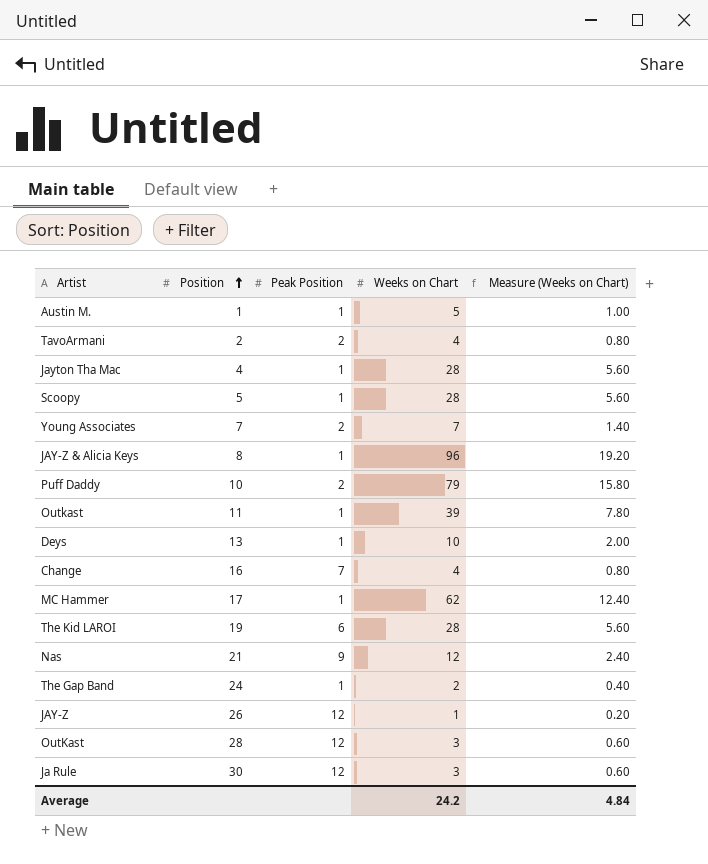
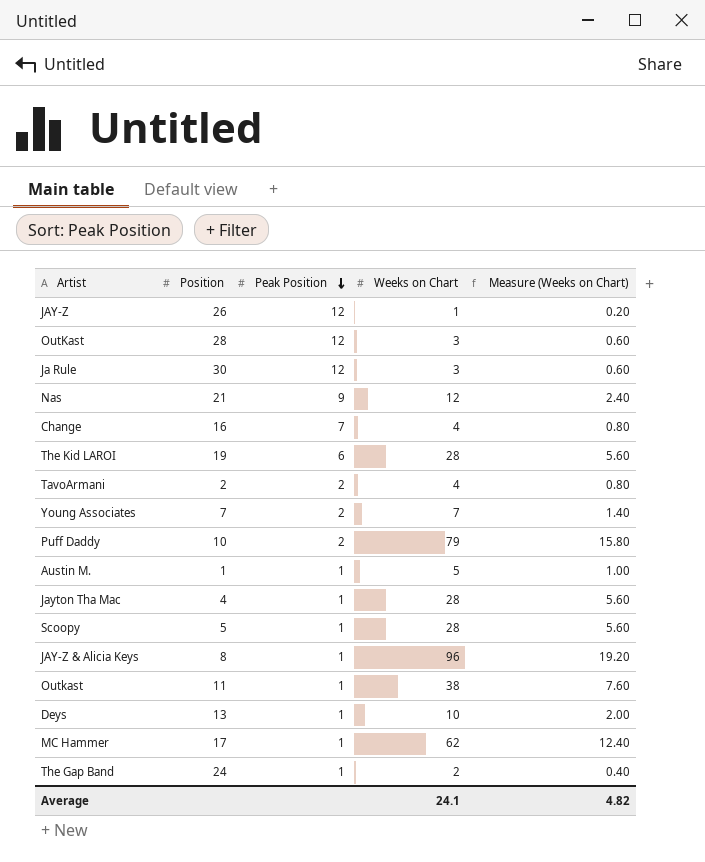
row order: Position ascending -> Peak Position descending
Outkast | Weeks on Chart: 39 -> 38
Outkast | Measure (Weeks on Chart): 7.80 -> 7.60
Average | Weeks on Chart: 24.2 -> 24.1
Average | Measure (Weeks on Chart): 4.84 -> 4.82

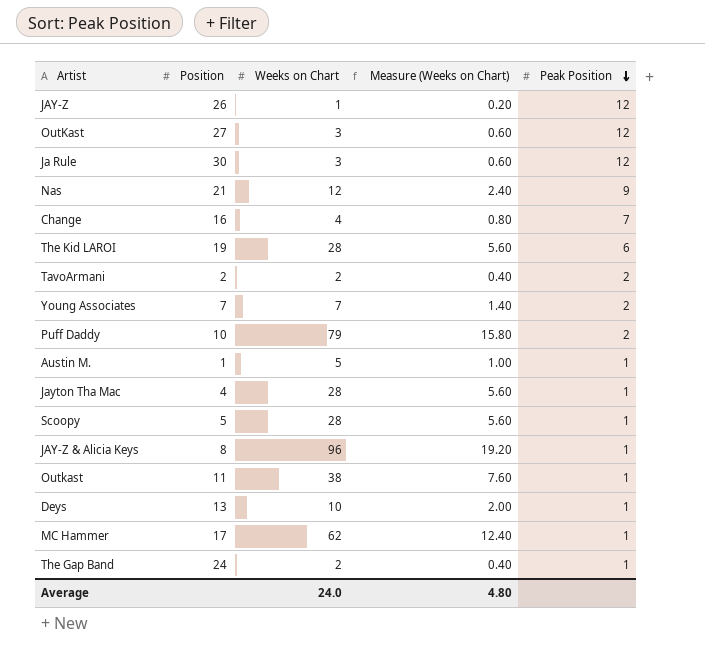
column Peak Position | position: 3 -> 5
OutKast | Position: 28 -> 27
TavoArmani | Weeks on Chart: 4 -> 2
TavoArmani | Measure (Weeks on Chart): 0.80 -> 0.40
Average | Weeks on Chart: 24.1 -> 24.0
Average | Measure (Weeks on Chart): 4.82 -> 4.80

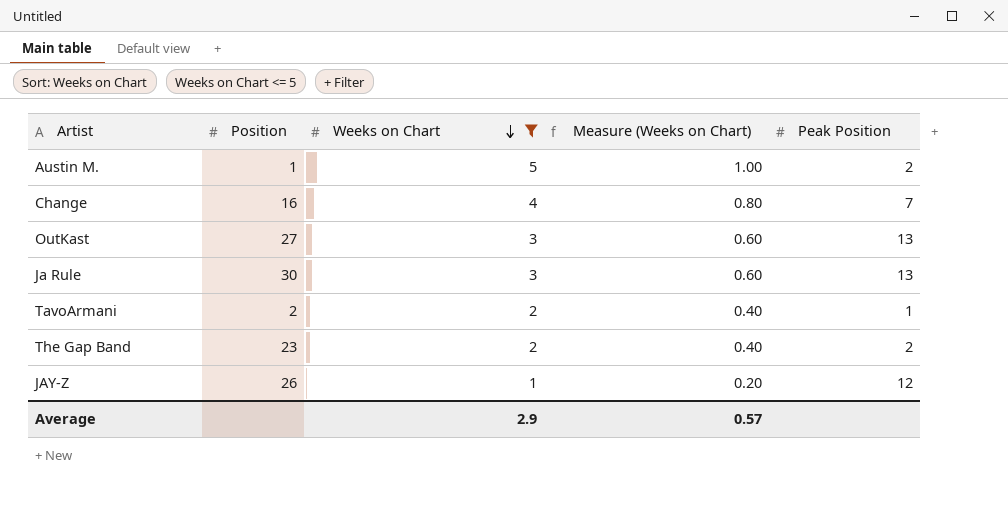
filter: none -> Weeks on Chart <= 5
row order: Peak Position descending -> Weeks on Chart descending
Austin M. | Peak Position: 1 -> 2
OutKast | Peak Position: 12 -> 13
Ja Rule | Peak Position: 12 -> 13
TavoArmani | Peak Position: 2 -> 1
The Gap Band | Position: 24 -> 23
The Gap Band | Peak Position: 1 -> 2
Average | Weeks on Chart: 24.0 -> 2.9
Average | Measure (Weeks on Chart): 4.80 -> 0.57

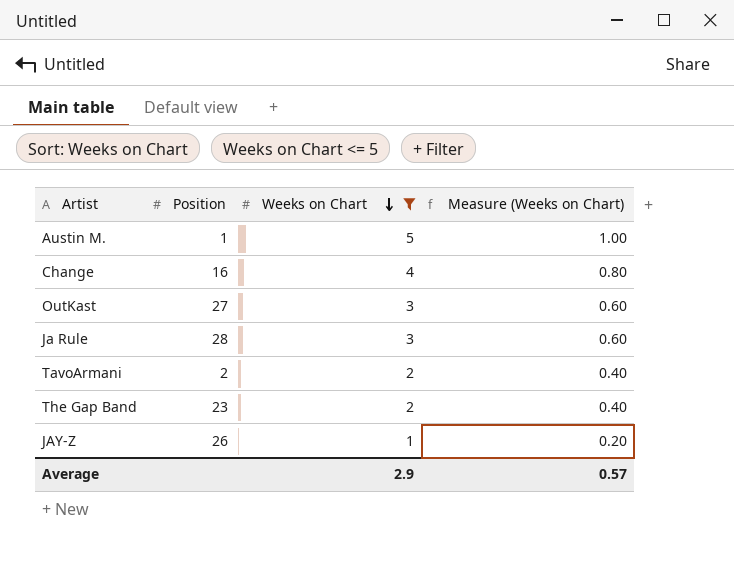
column Peak Position | position: 5 -> none
Ja Rule | Position: 30 -> 28

